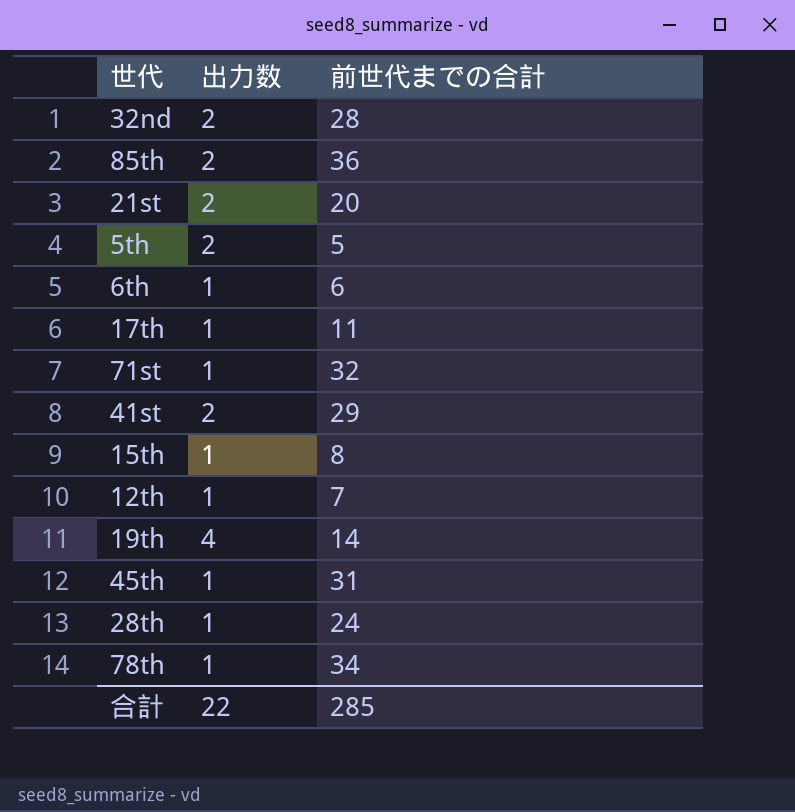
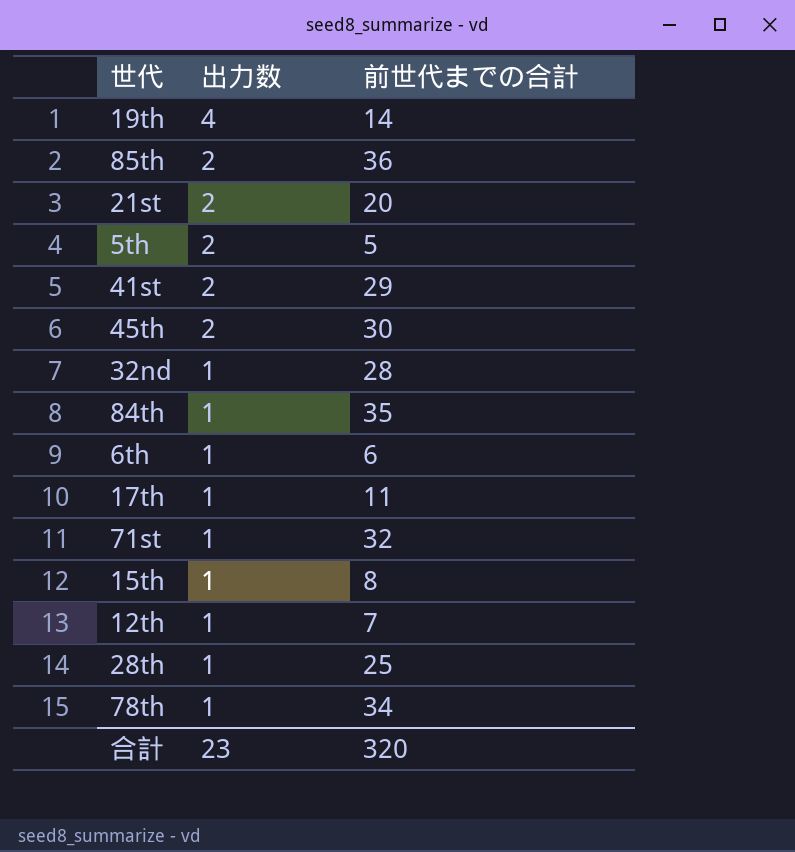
row order: none -> 出力数 descending
45th | 出力数: 1 -> 2
45th | 前世代までの合計: 31 -> 30
32nd | 出力数: 2 -> 1
row 84th: none -> 1 | 35
28th | 前世代までの合計: 24 -> 25
合計 | 出力数: 22 -> 23
合計 | 前世代までの合計: 285 -> 320

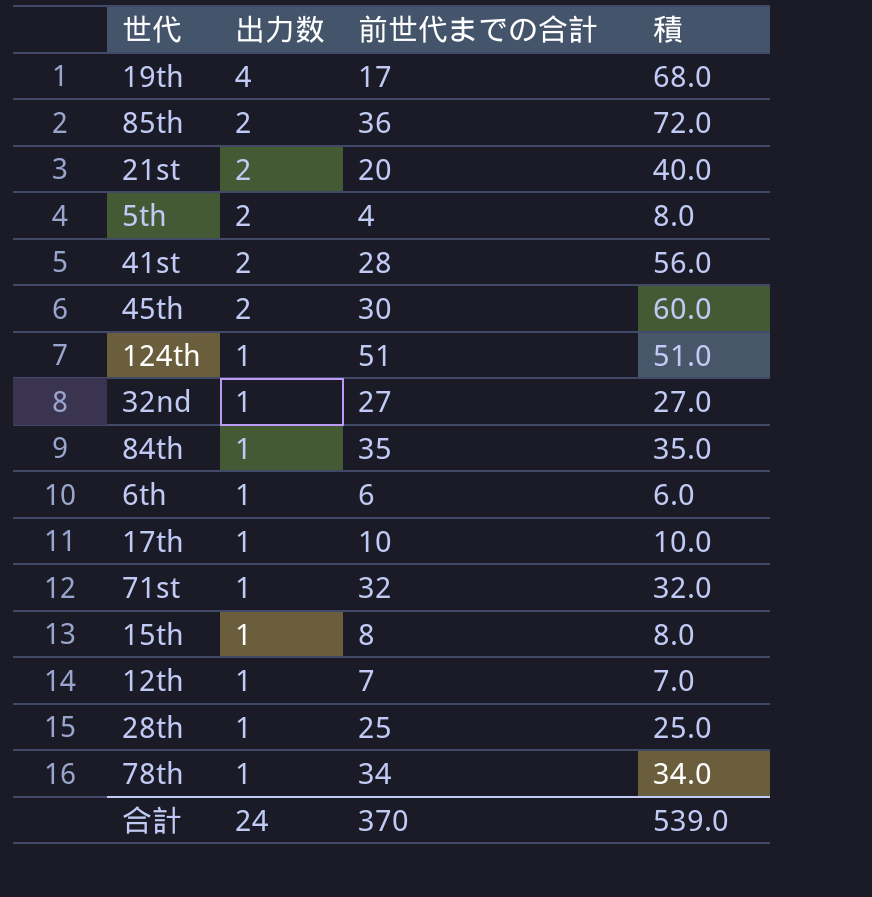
column 積 | formula: none -> [出力数] * [前世代までの合計]
19th | 前世代までの合計: 14 -> 17
5th | 前世代までの合計: 5 -> 4
41st | 前世代までの合計: 29 -> 28
row 124th: none -> 1 | 51 | 51.0
32nd | 前世代までの合計: 28 -> 27
17th | 前世代までの合計: 11 -> 10
合計 | 出力数: 23 -> 24
合計 | 前世代までの合計: 320 -> 370

